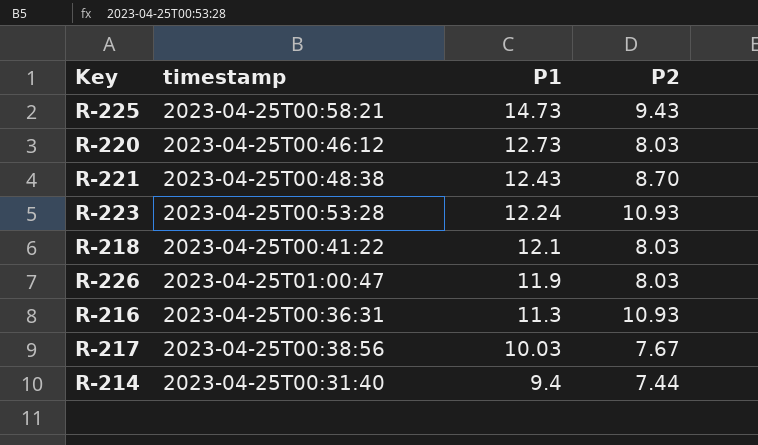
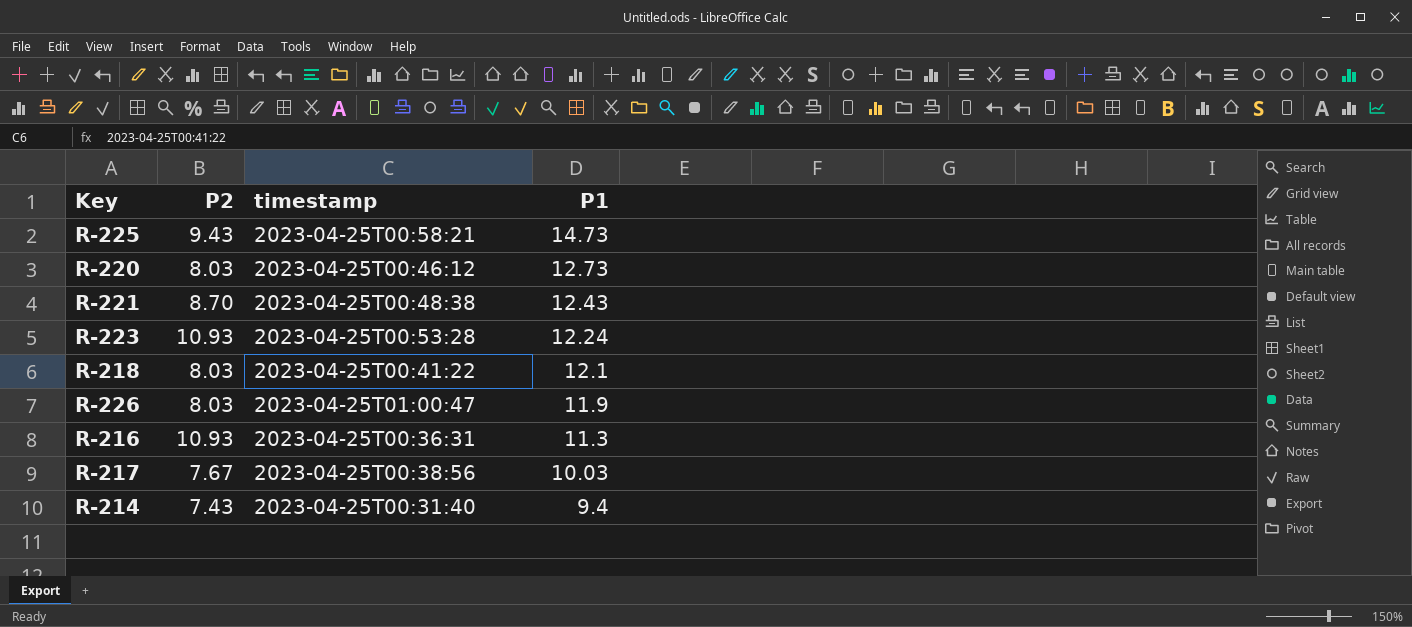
column P2 | position: 4 -> 2
R-214 | P2: 7.44 -> 7.43

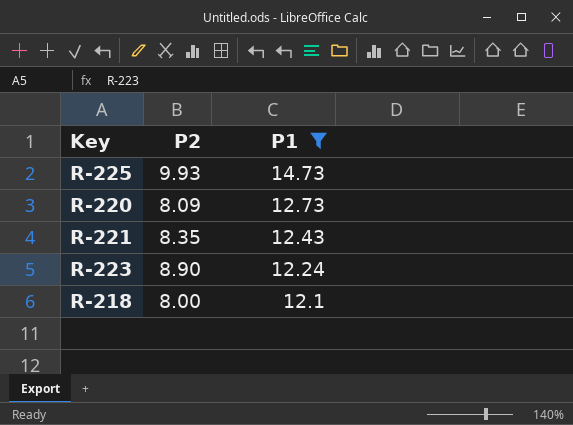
filter: none -> P1 >= 12.1
column timestamp | position: 3 -> none
R-225 | P2: 9.43 -> 9.93
R-220 | P2: 8.03 -> 8.09
R-221 | P2: 8.70 -> 8.35
R-223 | P2: 10.93 -> 8.90
R-218 | P2: 8.03 -> 8.00

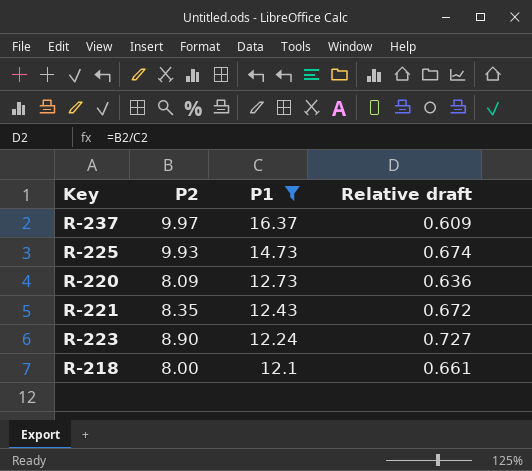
column Relative draft | formula: none -> [P2] / [P1]
row R-237: none -> 9.97 | 16.37 | 0.609

